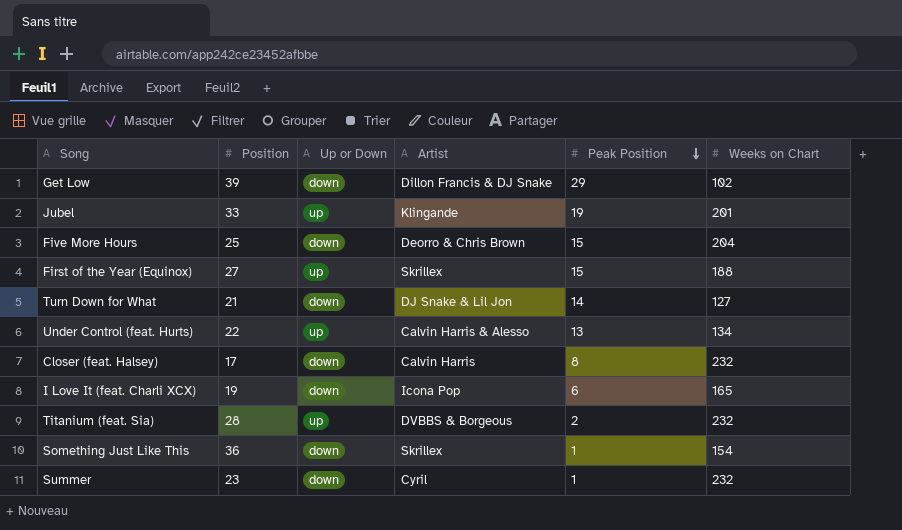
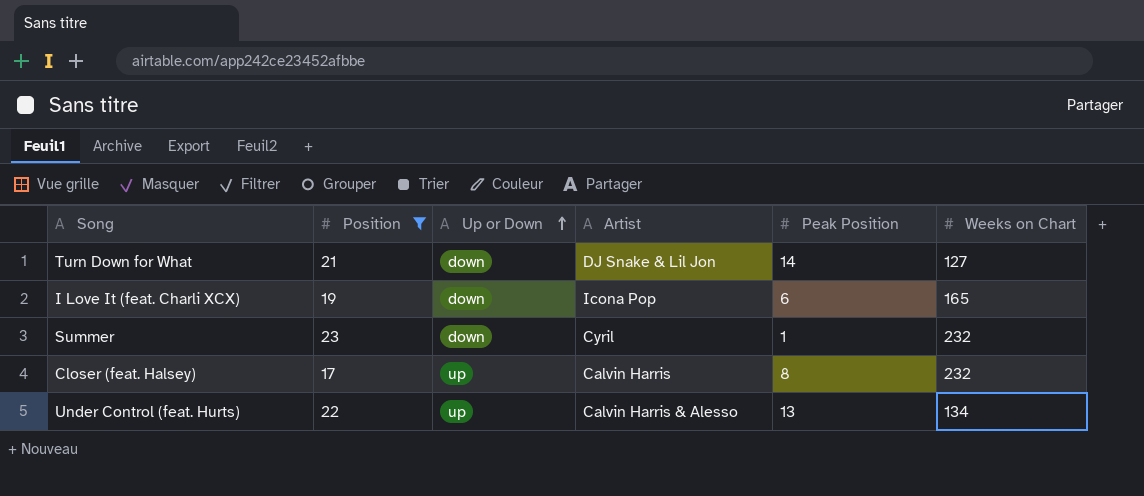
filter: none -> Position <= 23
row order: Peak Position descending -> Up or Down ascending
Closer (feat. Halsey) | Up or Down: down -> up

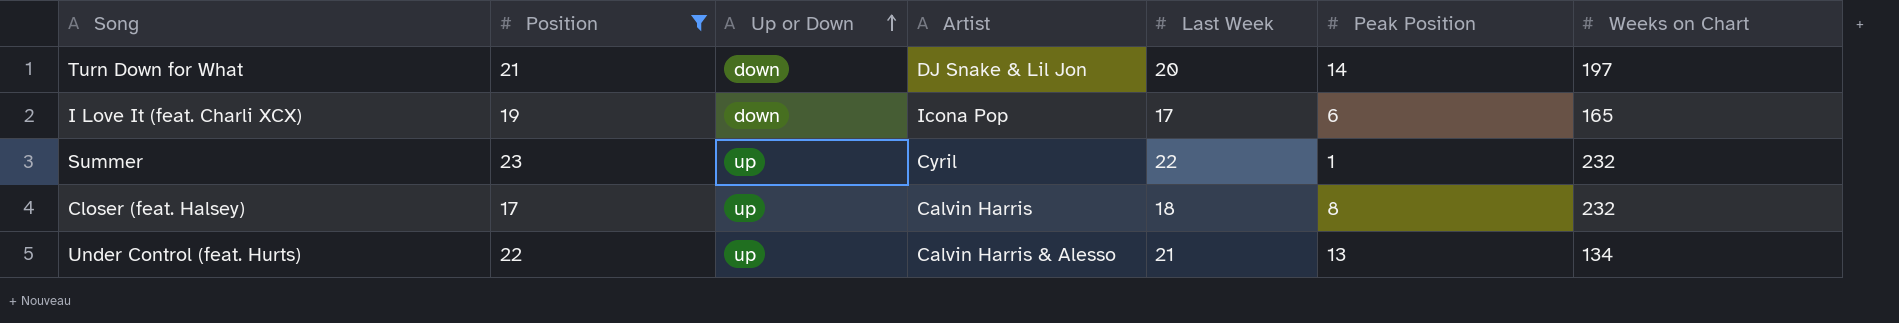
column Last Week | position: none -> 5
Turn Down for What | Weeks on Chart: 127 -> 197
Summer | Up or Down: down -> up

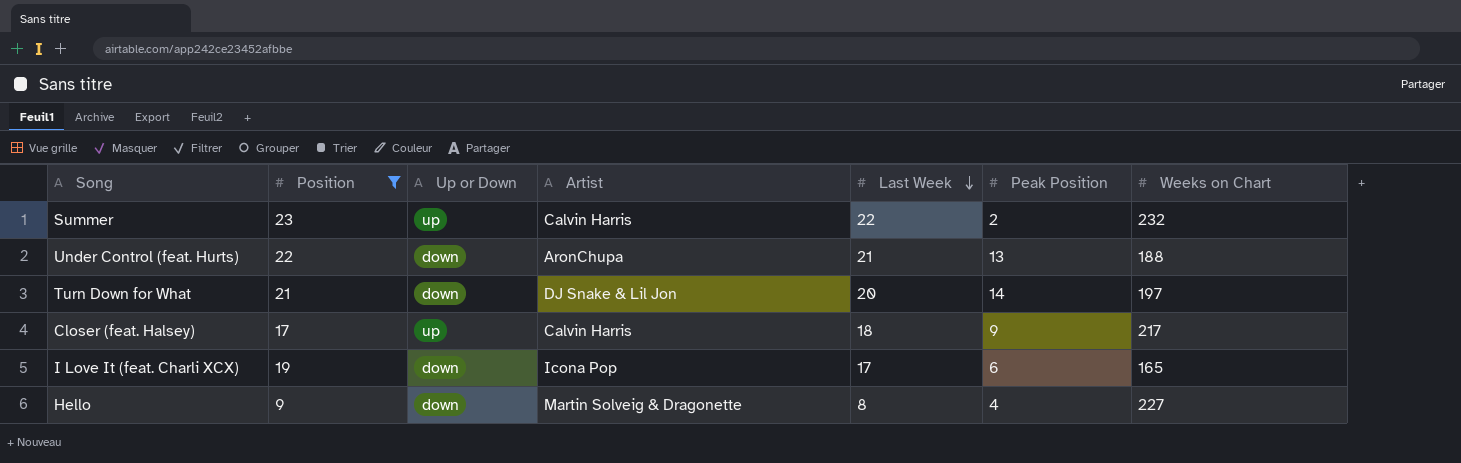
row order: Up or Down ascending -> Last Week descending
Summer | Artist: Cyril -> Calvin Harris
Summer | Peak Position: 1 -> 2
Under Control (feat. Hurts) | Up or Down: up -> down
Under Control (feat. Hurts) | Artist: Calvin Harris & Alesso -> AronChupa
Under Control (feat. Hurts) | Weeks on Chart: 134 -> 188
Closer (feat. Halsey) | Peak Position: 8 -> 9
Closer (feat. Halsey) | Weeks on Chart: 232 -> 217
row Hello: none -> 9 | down | Martin Solveig & Dragonette | 8 | 4 | 227

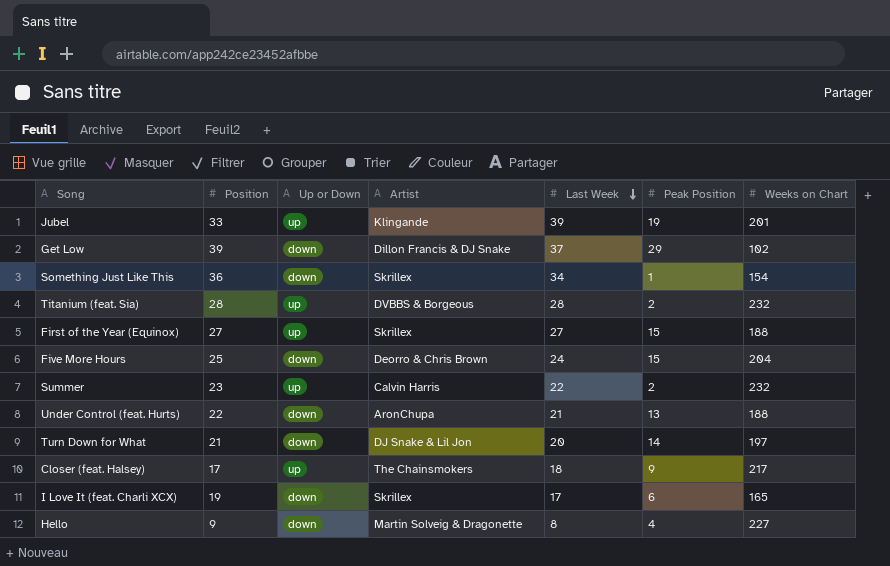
filter: Position <= 23 -> none
Closer (feat. Halsey) | Artist: Calvin Harris -> The Chainsmokers
I Love It (feat. Charli XCX) | Artist: Icona Pop -> Skrillex

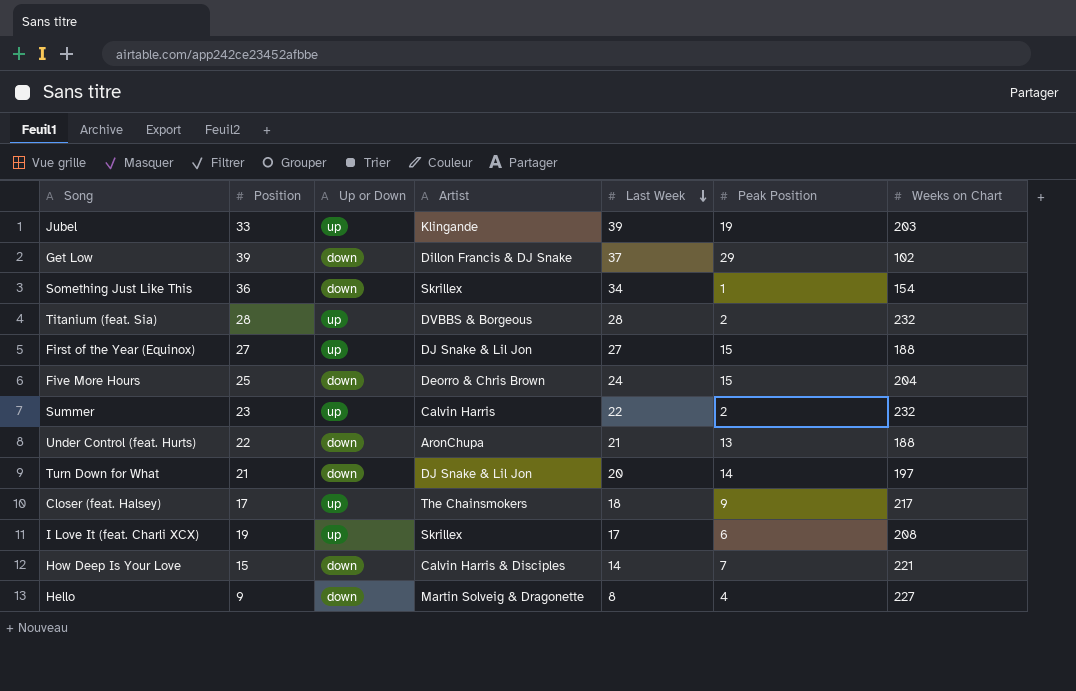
Jubel | Weeks on Chart: 201 -> 203
First of the Year (Equinox) | Artist: Skrillex -> DJ Snake & Lil Jon
I Love It (feat. Charli XCX) | Up or Down: down -> up
I Love It (feat. Charli XCX) | Weeks on Chart: 165 -> 208
row How Deep Is Your Love: none -> 15 | down | Calvin Harris & Disciples | 14 | 7 | 221

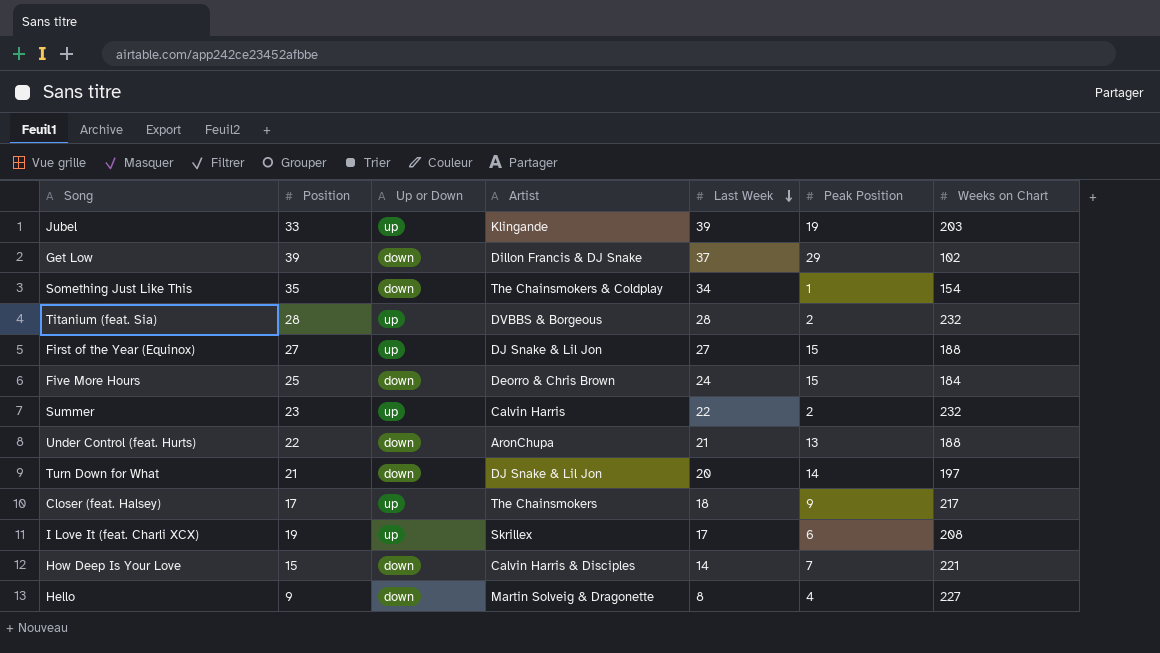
Something Just Like This | Position: 36 -> 35
Something Just Like This | Artist: Skrillex -> The Chainsmokers & Coldplay
Five More Hours | Weeks on Chart: 204 -> 184

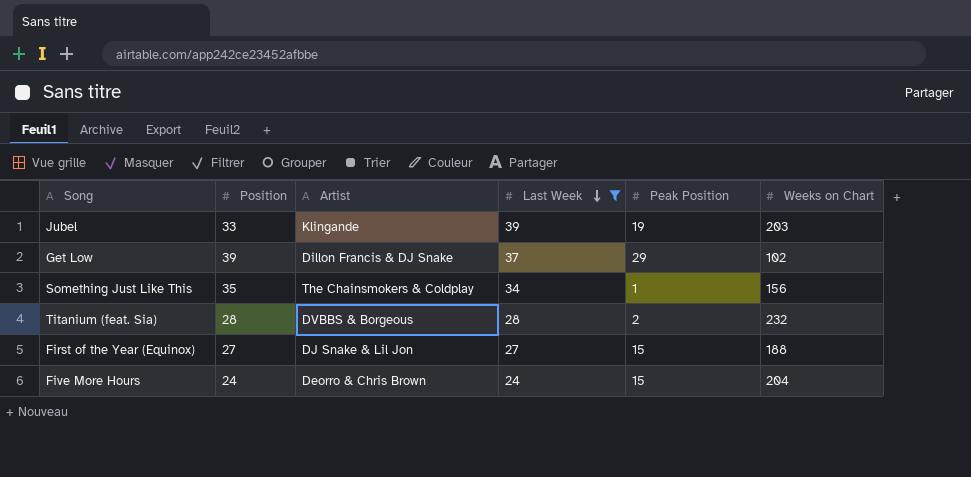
filter: none -> Last Week >= 24
column Up or Down | position: 3 -> none
Something Just Like This | Weeks on Chart: 154 -> 156
Five More Hours | Position: 25 -> 24
Five More Hours | Weeks on Chart: 184 -> 204

